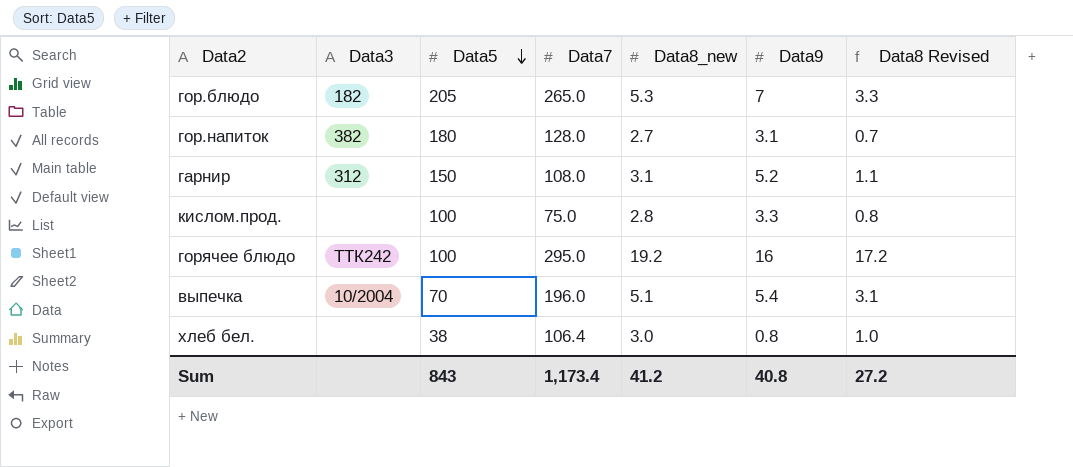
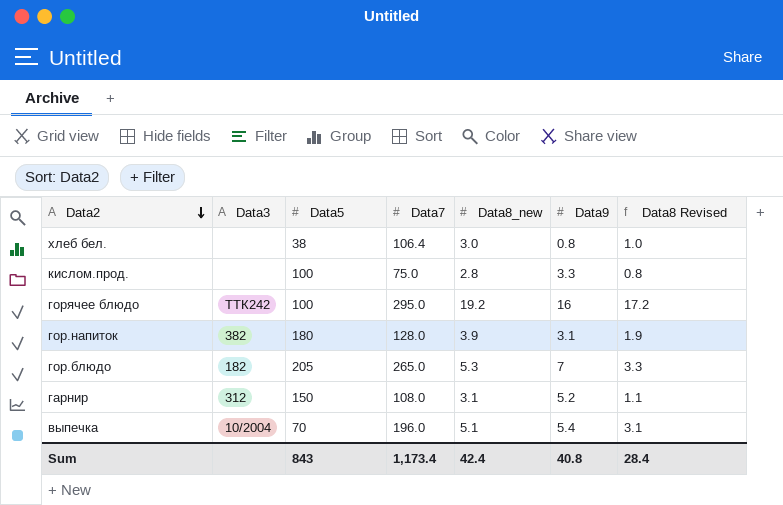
row order: Data5 descending -> Data2 descending
гор.напиток | Data8_new: 2.7 -> 3.9
гор.напиток | Data8 Revised: 0.7 -> 1.9
Sum | Data8_new: 41.2 -> 42.4
Sum | Data8 Revised: 27.2 -> 28.4

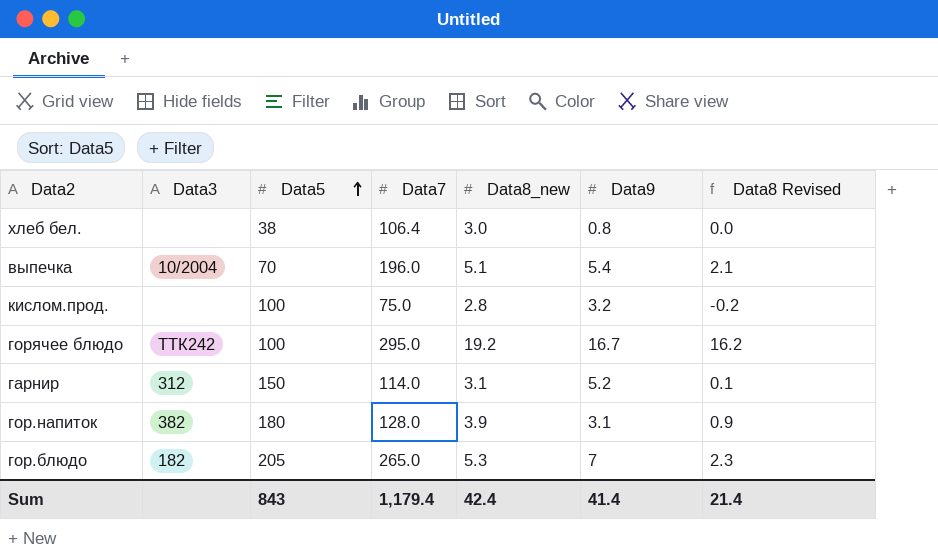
row order: Data2 descending -> Data5 ascending
column Data8 Revised | formula: [Data8_new] - 2 -> [Data8_new] - 3
кислом.прод. | Data9: 3.3 -> 3.2
горячее блюдо | Data9: 16 -> 16.7
гарнир | Data7: 108.0 -> 114.0
Sum | Data7: 1,173.4 -> 1,179.4
Sum | Data9: 40.8 -> 41.4
Sum | Data8 Revised: 28.4 -> 21.4

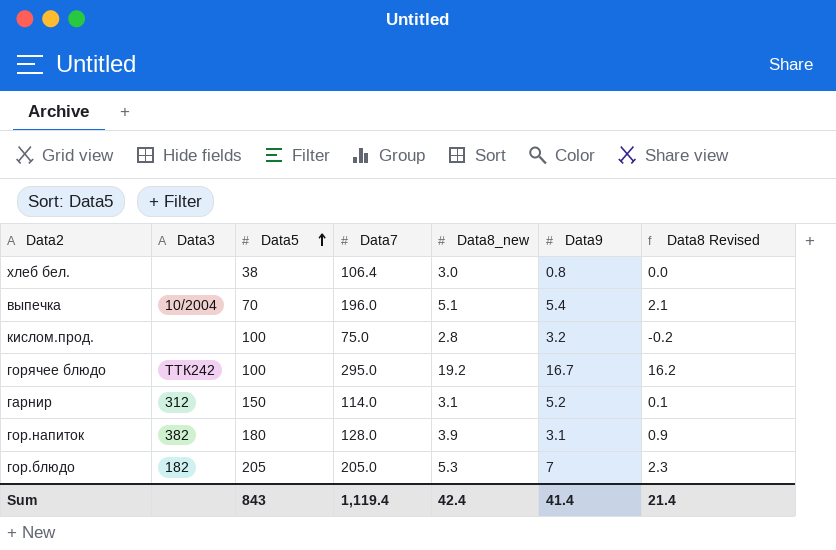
гор.блюдо | Data7: 265.0 -> 205.0
Sum | Data7: 1,179.4 -> 1,119.4

